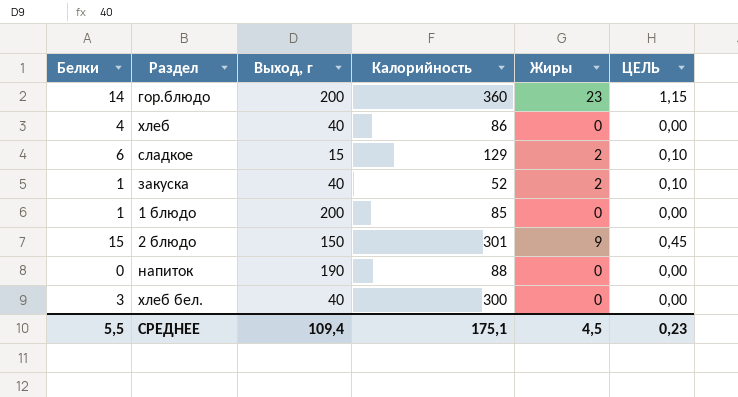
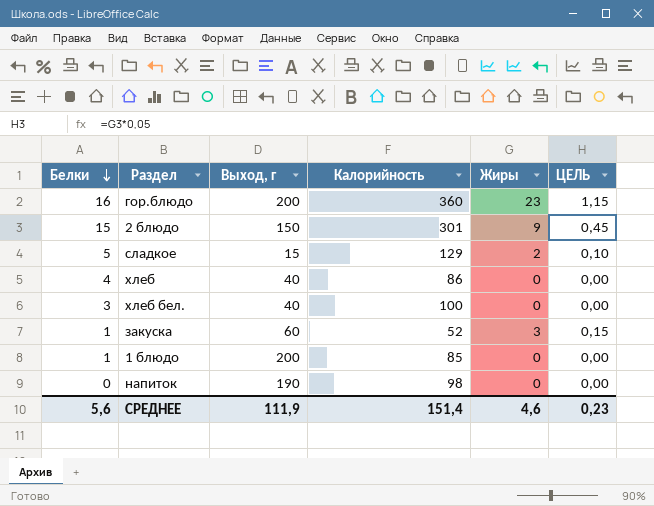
row order: none -> Белки descending
гор.блюдо | Белки: 14 -> 16
сладкое | Белки: 6 -> 5
хлеб бел. | Калорийность: 300 -> 100
закуска | Выход, г: 40 -> 60
закуска | Жиры: 2 -> 3
закуска | ЦЕЛЬ: 0,10 -> 0,15
напиток | Калорийность: 88 -> 98
СРЕДНЕЕ | Белки: 5,5 -> 5,6
СРЕДНЕЕ | Выход, г: 109,4 -> 111,9
СРЕДНЕЕ | Калорийность: 175,1 -> 151,4
СРЕДНЕЕ | Жиры: 4,5 -> 4,6

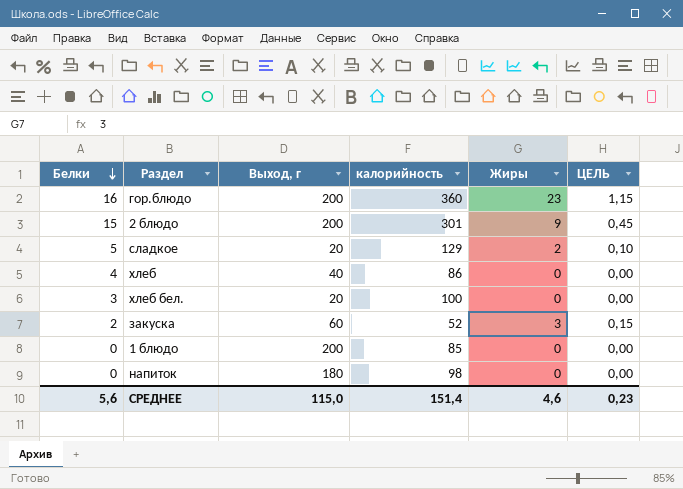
column name: Калорийность -> калорийность
2 блюдо | Выход, г: 150 -> 200
сладкое | Выход, г: 15 -> 20
хлеб бел. | Выход, г: 40 -> 20
закуска | Белки: 1 -> 2
1 блюдо | Белки: 1 -> 0
напиток | Выход, г: 190 -> 180
СРЕДНЕЕ | Выход, г: 111,9 -> 115,0

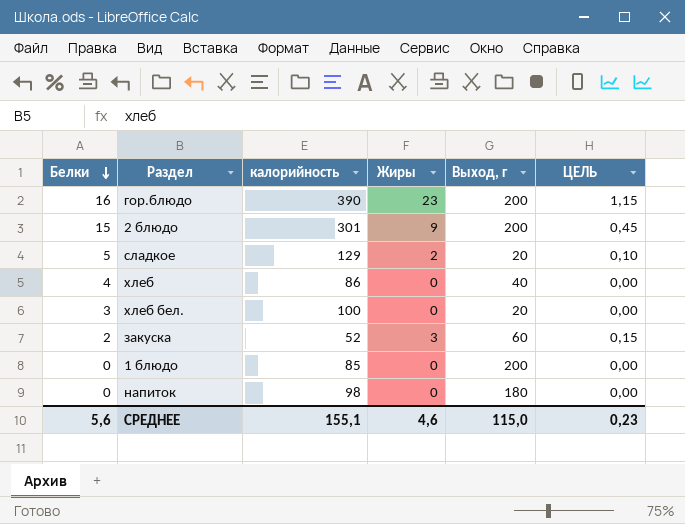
column Выход, г | position: 3 -> 5
гор.блюдо | калорийность: 360 -> 390
СРЕДНЕЕ | калорийность: 151,4 -> 155,1

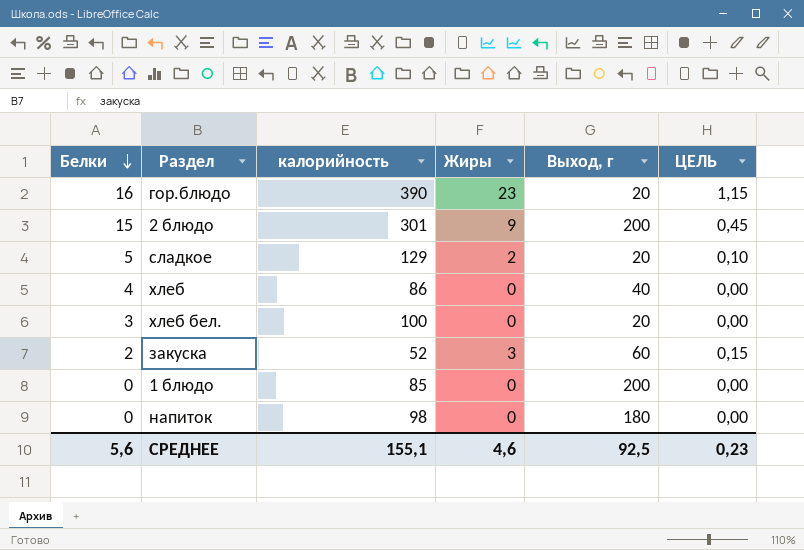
гор.блюдо | Выход, г: 200 -> 20
СРЕДНЕЕ | Выход, г: 115,0 -> 92,5

